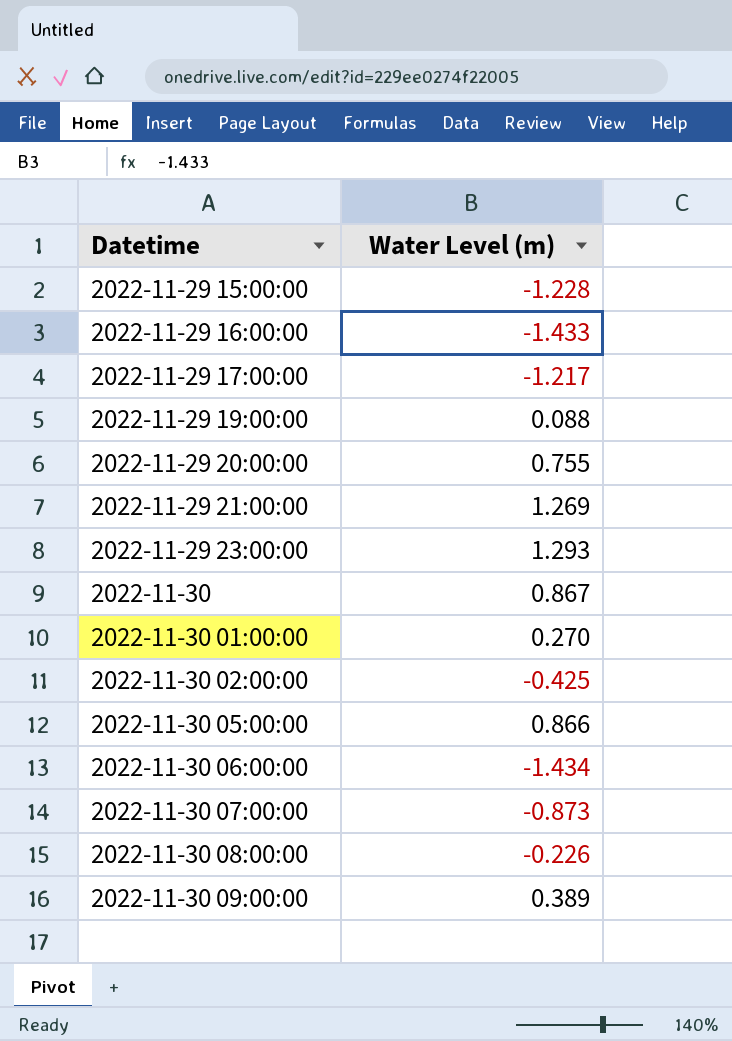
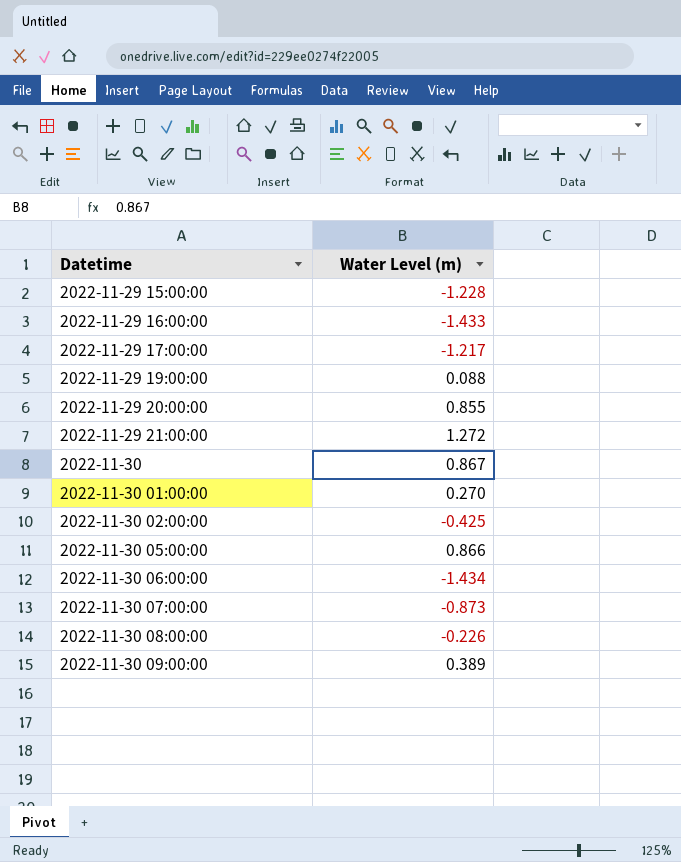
row 2022-11-29 23:00:00: 1.293 -> none
2022-11-29 20:00:00 | Water Level (m): 0.755 -> 0.855
2022-11-29 21:00:00 | Water Level (m): 1.269 -> 1.272

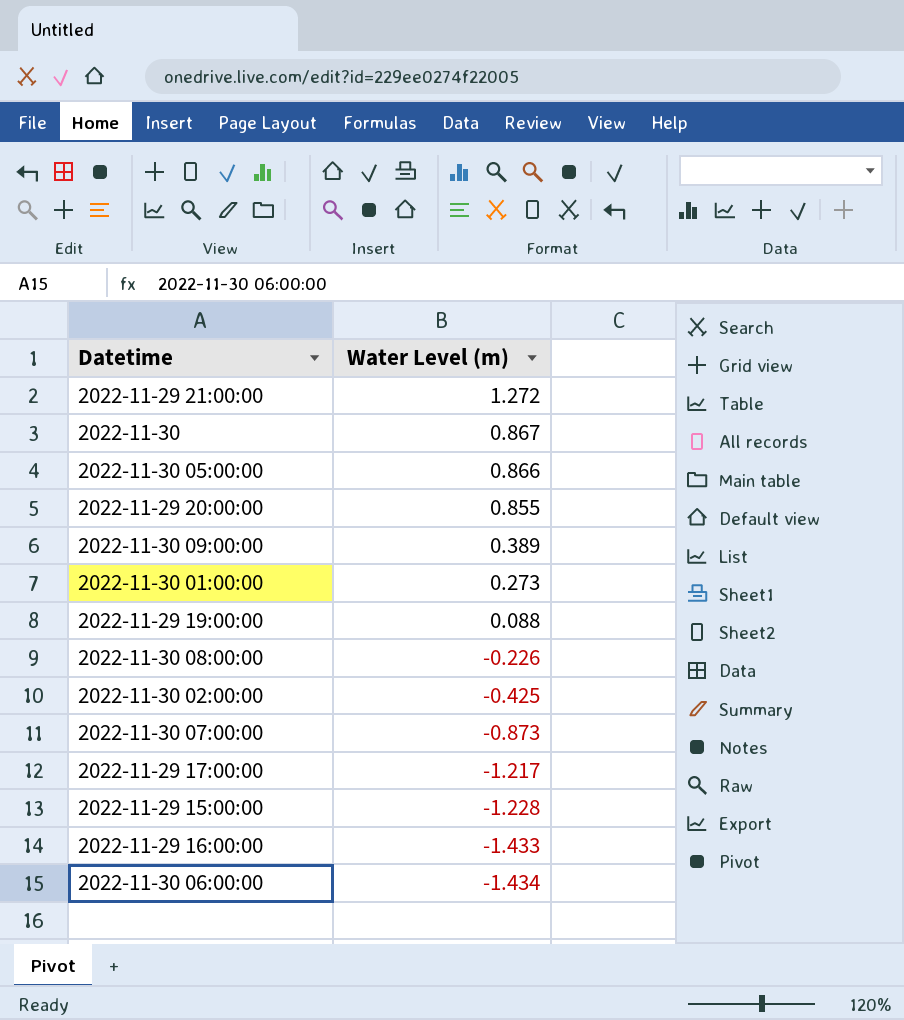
row order: Datetime ascending -> Water Level (m) descending
2022-11-30 01:00:00 | Water Level (m): 0.270 -> 0.273

